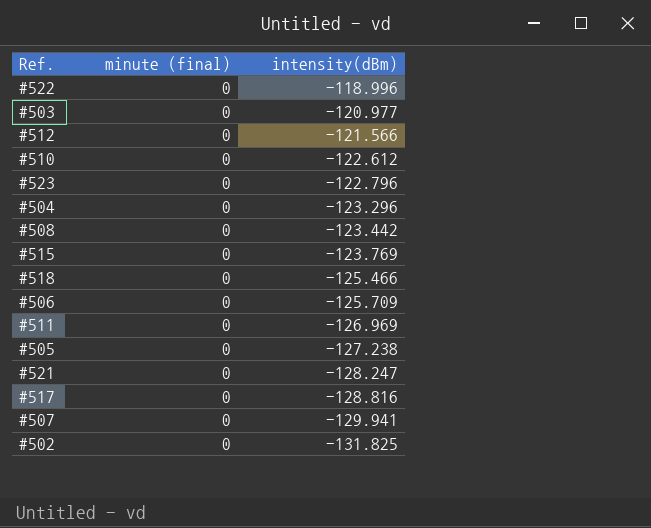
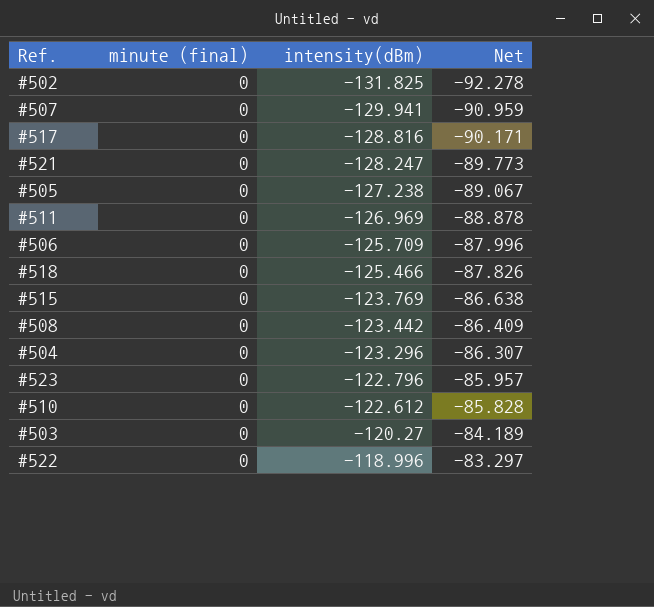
row order: intensity(dBm) descending -> intensity(dBm) ascending
column Net | formula: none -> [intensity(dBm)] * 0.7
row #512: 0 | -121.566 -> none
#503 | intensity(dBm): -120.977 -> -120.27

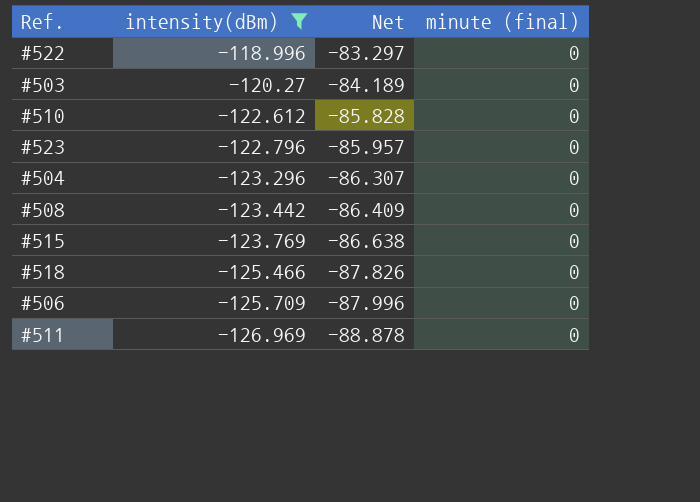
filter: none -> intensity(dBm) >= -126.969
row order: intensity(dBm) ascending -> intensity(dBm) descending
column minute (final) | position: 2 -> 4

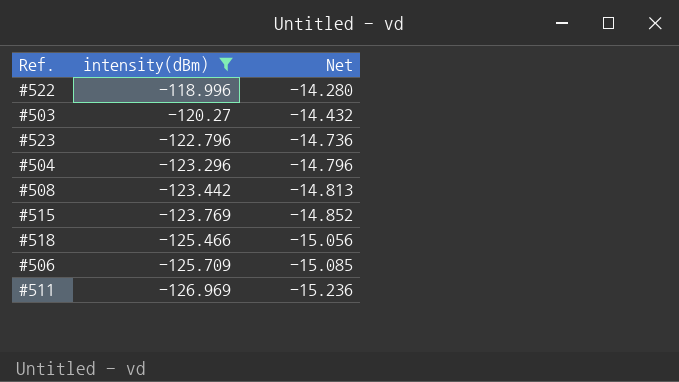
column minute (final) | position: 4 -> none
column Net | formula: [intensity(dBm)] * 0.7 -> [intensity(dBm)] * 0.12
row #510: -122.612 | -85.828 | 0 -> none

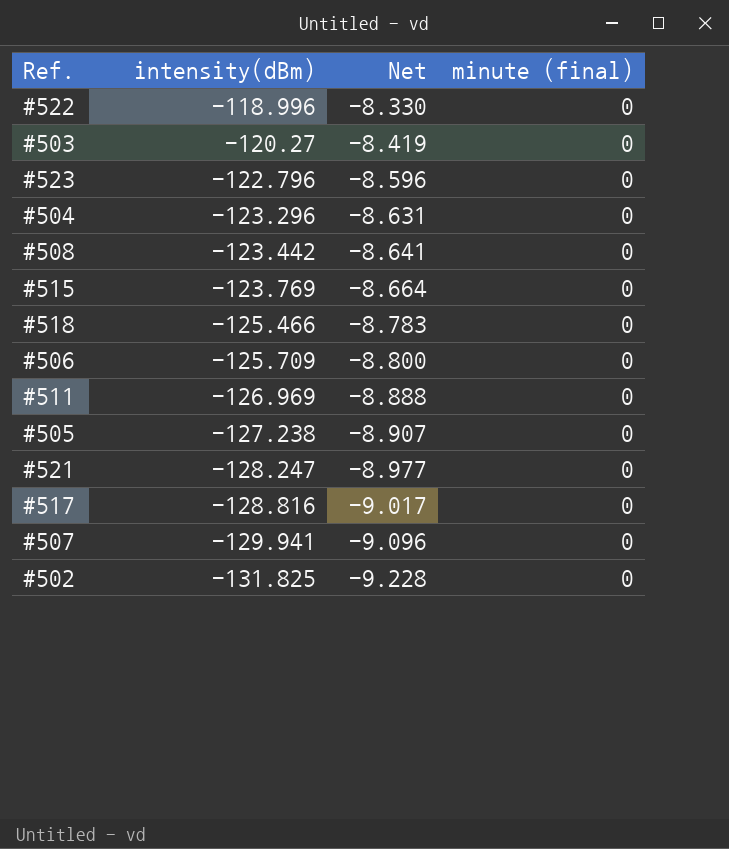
filter: intensity(dBm) >= -126.969 -> none
column Net | formula: [intensity(dBm)] * 0.12 -> [intensity(dBm)] * 0.07
column minute (final) | position: none -> 4

